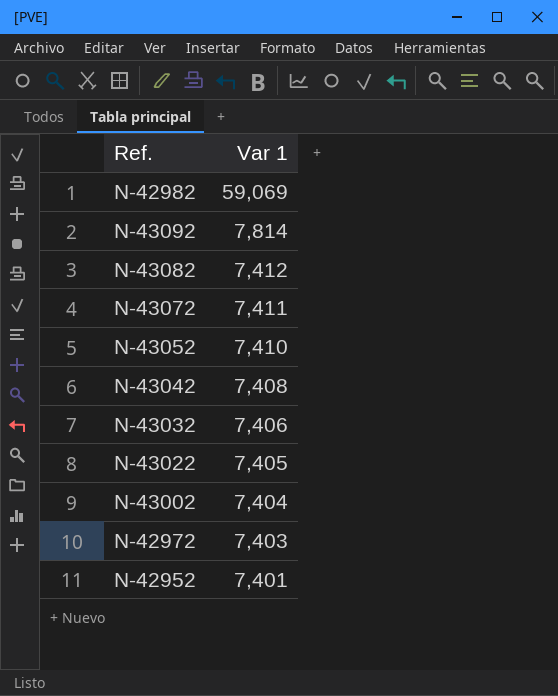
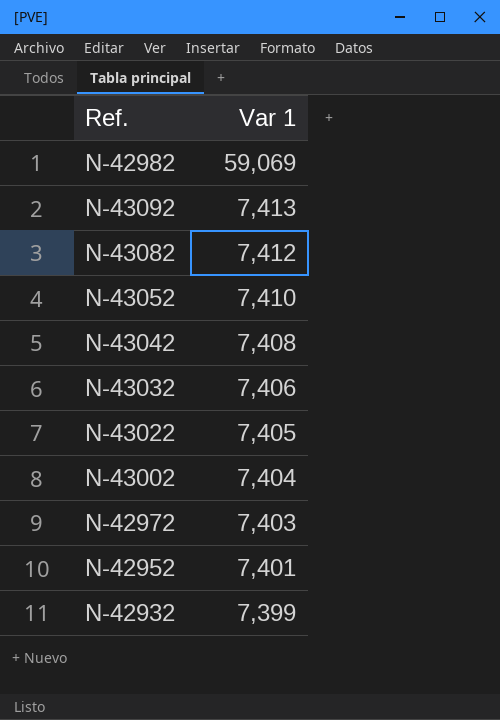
row N-43072: 7,411 -> none
N-43092 | Var 1: 7,814 -> 7,413
row N-42932: none -> 7,399

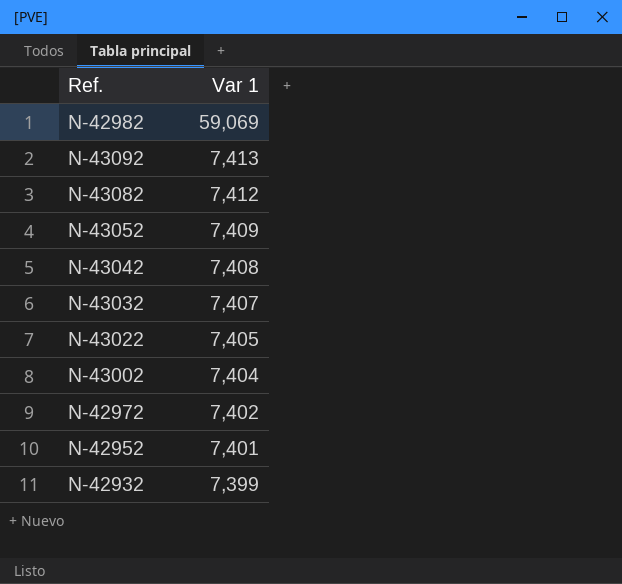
N-43052 | Var 1: 7,410 -> 7,409
N-43032 | Var 1: 7,406 -> 7,407
N-42972 | Var 1: 7,403 -> 7,402

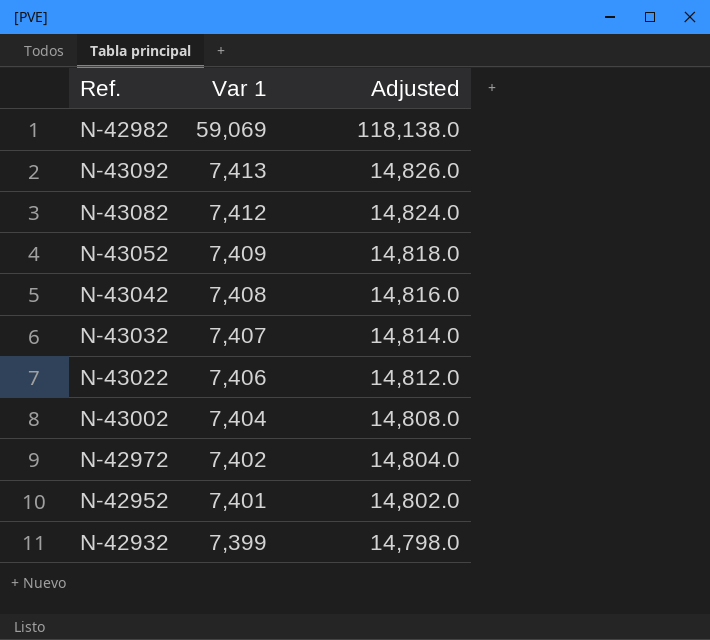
column Adjusted | formula: none -> [Var 1] * 2
N-43022 | Var 1: 7,405 -> 7,406

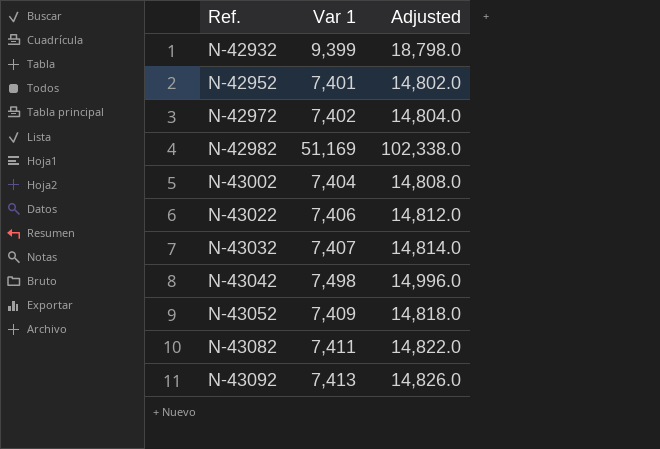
row order: Var 1 descending -> Ref. ascending
N-42932 | Var 1: 7,399 -> 9,399
N-42932 | Adjusted: 14,798.0 -> 18,798.0
N-42982 | Var 1: 59,069 -> 51,169
N-42982 | Adjusted: 118,138.0 -> 102,338.0
N-43042 | Var 1: 7,408 -> 7,498
N-43042 | Adjusted: 14,816.0 -> 14,996.0
N-43082 | Var 1: 7,412 -> 7,411
N-43082 | Adjusted: 14,824.0 -> 14,822.0

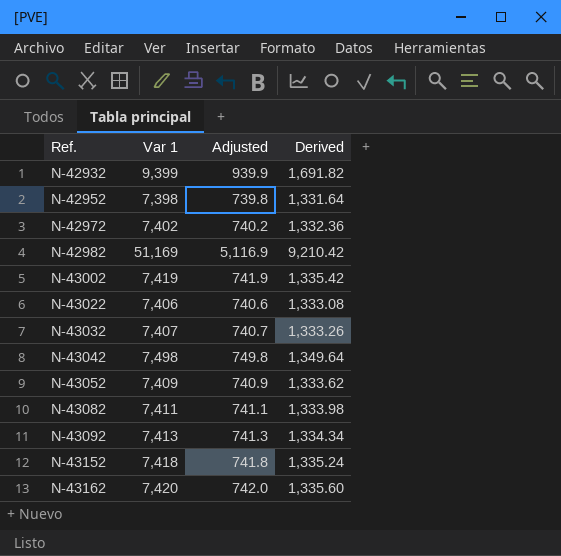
column Adjusted | formula: [Var 1] * 2 -> [Var 1] * 0.1
column Derived | formula: none -> [Var 1] * 0.18
N-42952 | Var 1: 7,401 -> 7,398
N-43002 | Var 1: 7,404 -> 7,419
row N-43152: none -> 7,418 | 741.8 | 1,335.24
row N-43162: none -> 7,420 | 742.0 | 1,335.60

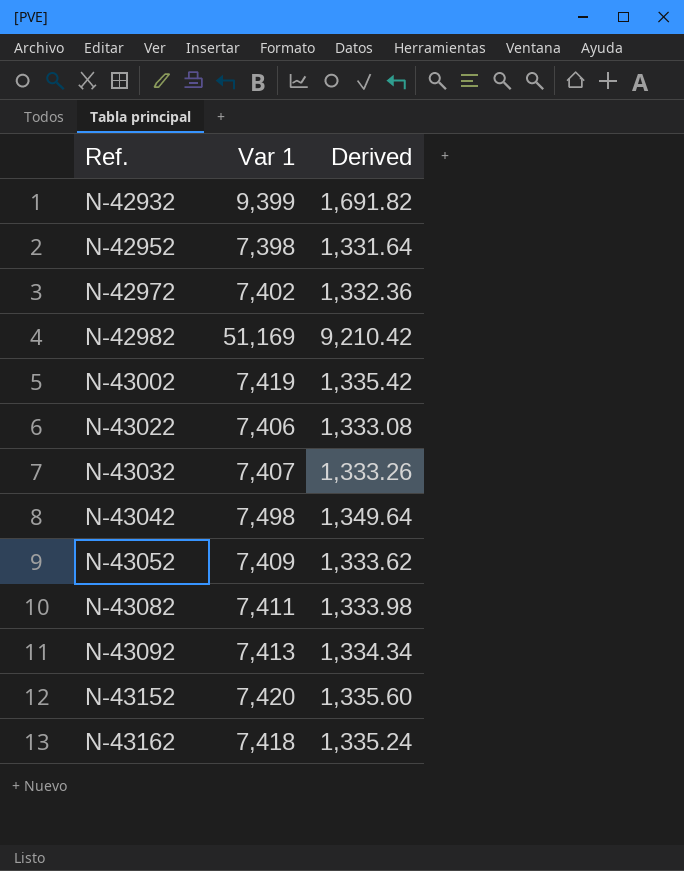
column Adjusted | formula: [Var 1] * 0.1 -> none
N-43152 | Var 1: 7,418 -> 7,420
N-43152 | Derived: 1,335.24 -> 1,335.60
N-43162 | Var 1: 7,420 -> 7,418
N-43162 | Derived: 1,335.60 -> 1,335.24

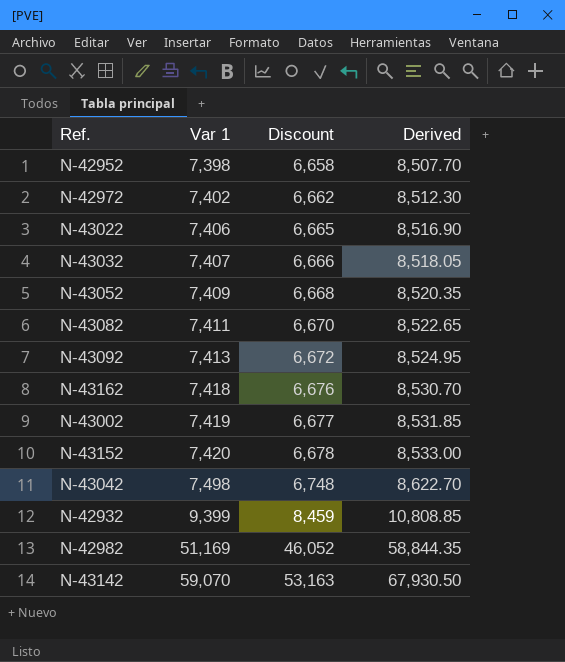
row order: Ref. ascending -> Var 1 ascending
column Discount | formula: none -> [Var 1] * 0.9
column Derived | formula: [Var 1] * 0.18 -> [Var 1] * 1.15
row N-43142: none -> 59,070 | 53,163 | 67,930.50

